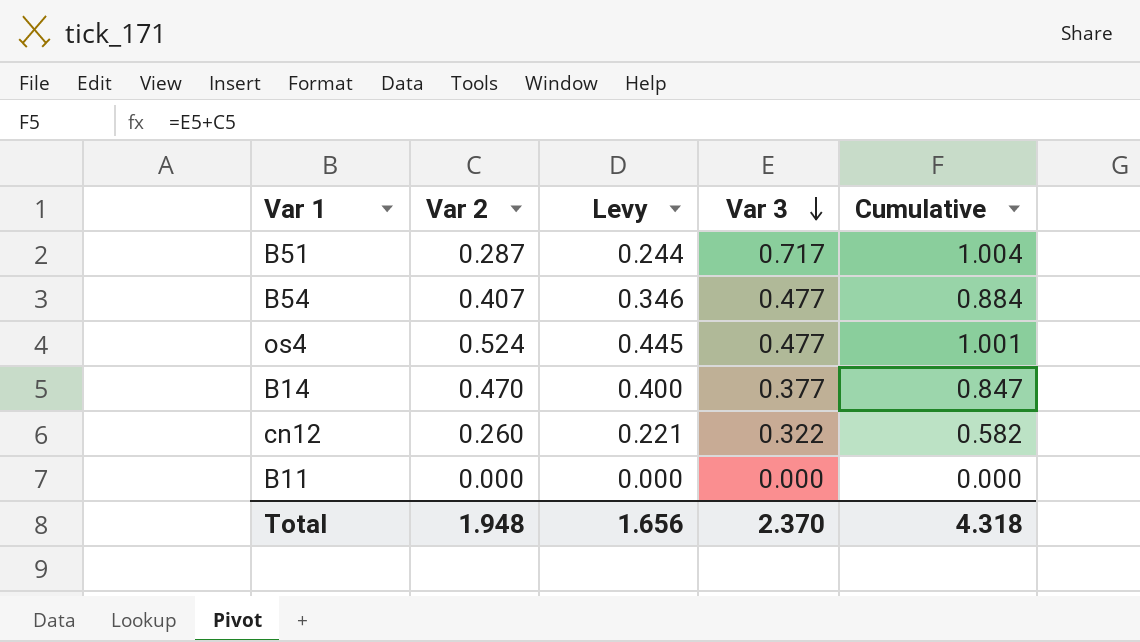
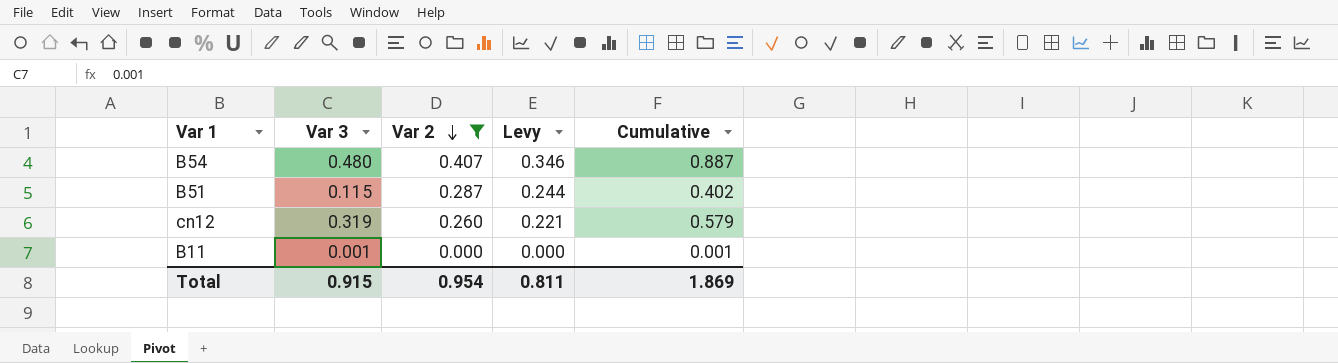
filter: none -> Var 2 <= 0.407
row order: Var 3 descending -> Var 2 descending
column Var 3 | position: 4 -> 2
B54 | Var 3: 0.477 -> 0.480
B54 | Cumulative: 0.884 -> 0.887
B51 | Var 3: 0.717 -> 0.115
B51 | Cumulative: 1.004 -> 0.402
cn12 | Var 3: 0.322 -> 0.319
cn12 | Cumulative: 0.582 -> 0.579
B11 | Var 3: 0.000 -> 0.001
B11 | Cumulative: 0.000 -> 0.001
Total | Var 3: 2.370 -> 0.915
Total | Var 2: 1.948 -> 0.954
Total | Levy: 1.656 -> 0.811
Total | Cumulative: 4.318 -> 1.869

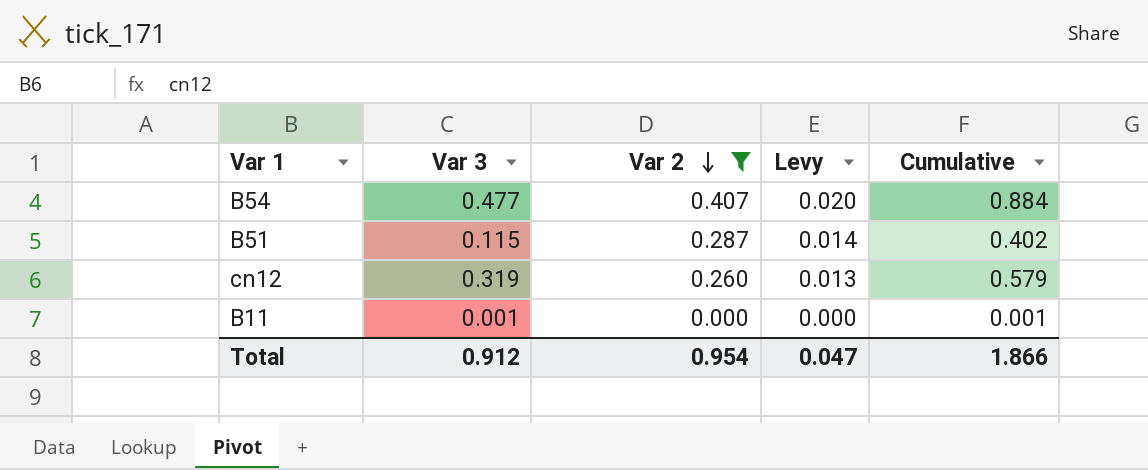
column Levy | formula: [Var 2] * 0.85 -> [Var 2] * 0.05
B54 | Var 3: 0.480 -> 0.477
B54 | Cumulative: 0.887 -> 0.884
Total | Var 3: 0.915 -> 0.912
Total | Levy: 0.811 -> 0.047
Total | Cumulative: 1.869 -> 1.866

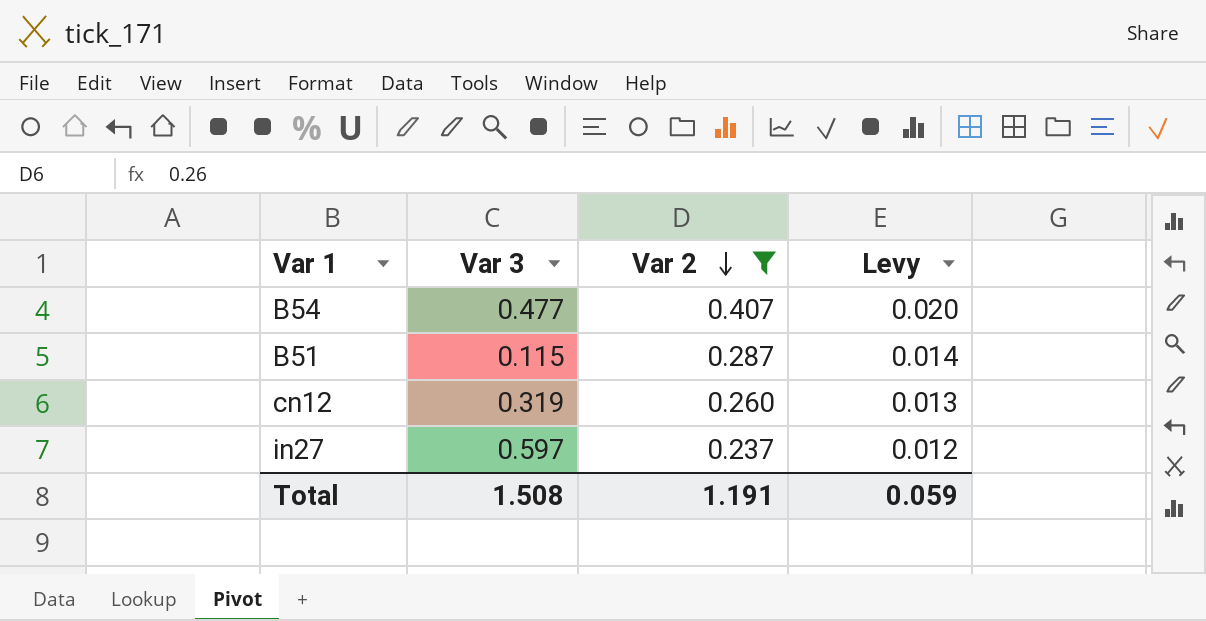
column Cumulative | formula: [Var 3] + [Var 2] -> none
row B11: 0.001 | 0.000 | 0.000 | 0.001 -> none
row in27: none -> 0.597 | 0.237 | 0.012
Total | Var 3: 0.912 -> 1.508
Total | Var 2: 0.954 -> 1.191
Total | Levy: 0.047 -> 0.059

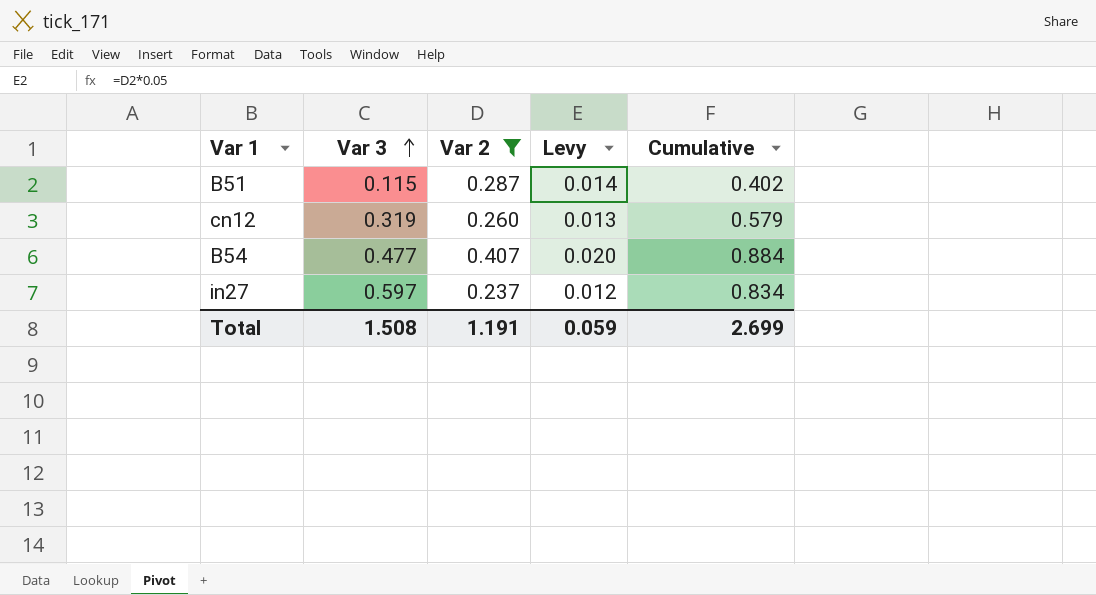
row order: Var 2 descending -> Var 3 ascending
column Cumulative | formula: none -> [Var 3] + [Var 2]

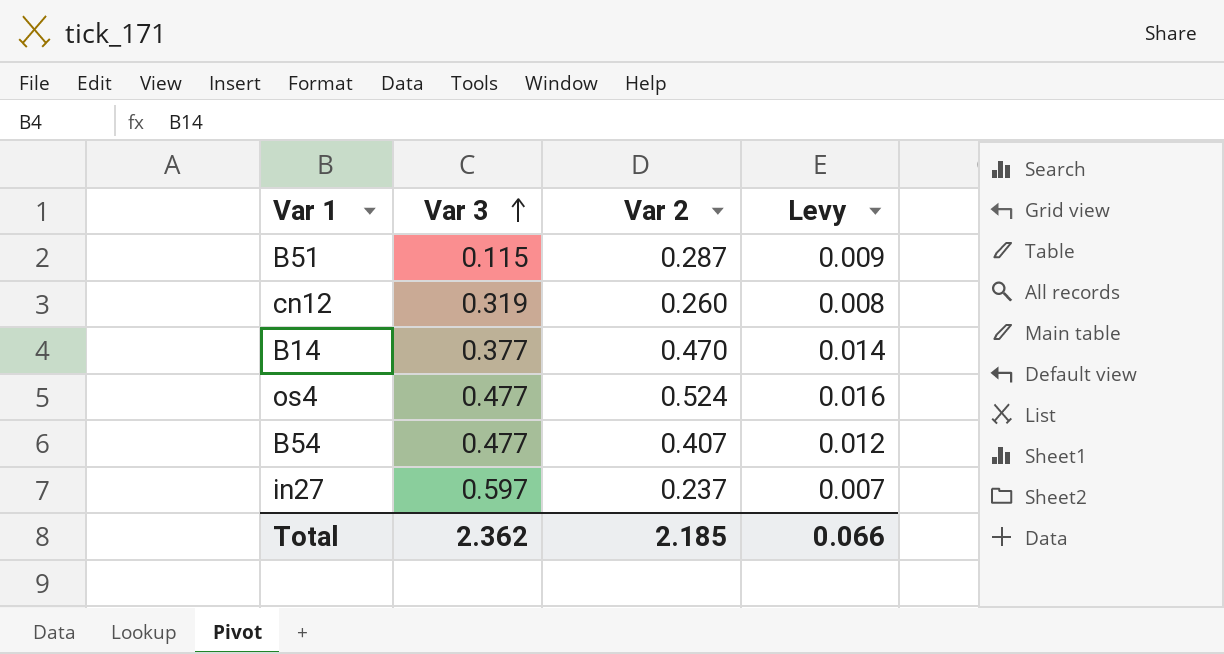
filter: Var 2 <= 0.407 -> none
column Cumulative | formula: [Var 3] + [Var 2] -> none
column Levy | formula: [Var 2] * 0.05 -> [Var 2] * 0.03
Total | Var 3: 1.508 -> 2.362
Total | Var 2: 1.191 -> 2.185
Total | Levy: 0.059 -> 0.066

